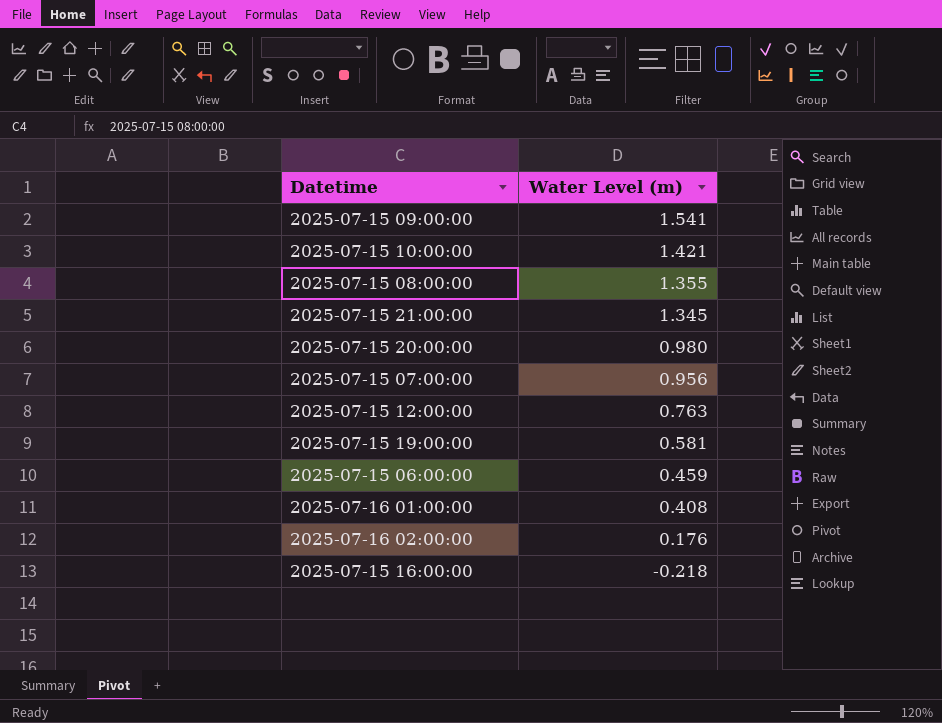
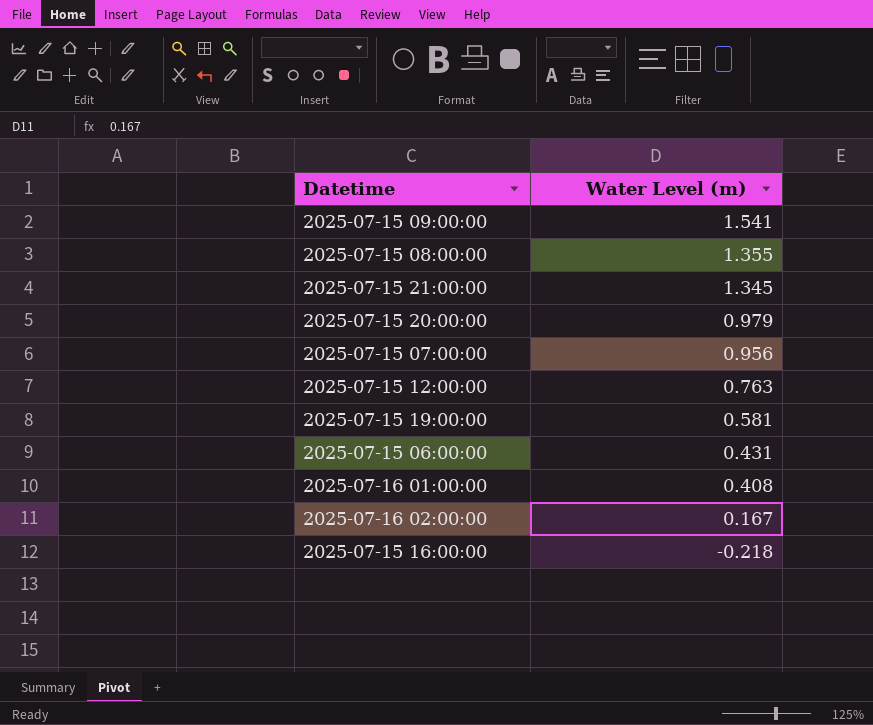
row 2025-07-15 10:00:00: 1.421 -> none
2025-07-15 20:00:00 | Water Level (m): 0.980 -> 0.979
2025-07-15 06:00:00 | Water Level (m): 0.459 -> 0.431
2025-07-16 02:00:00 | Water Level (m): 0.176 -> 0.167

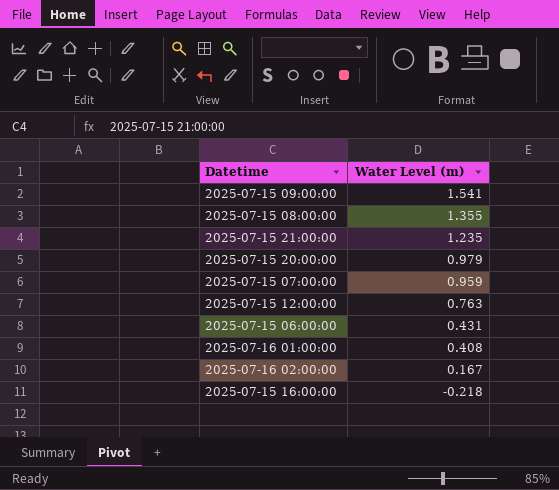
row 2025-07-15 19:00:00: 0.581 -> none
2025-07-15 21:00:00 | Water Level (m): 1.345 -> 1.235
2025-07-15 07:00:00 | Water Level (m): 0.956 -> 0.959

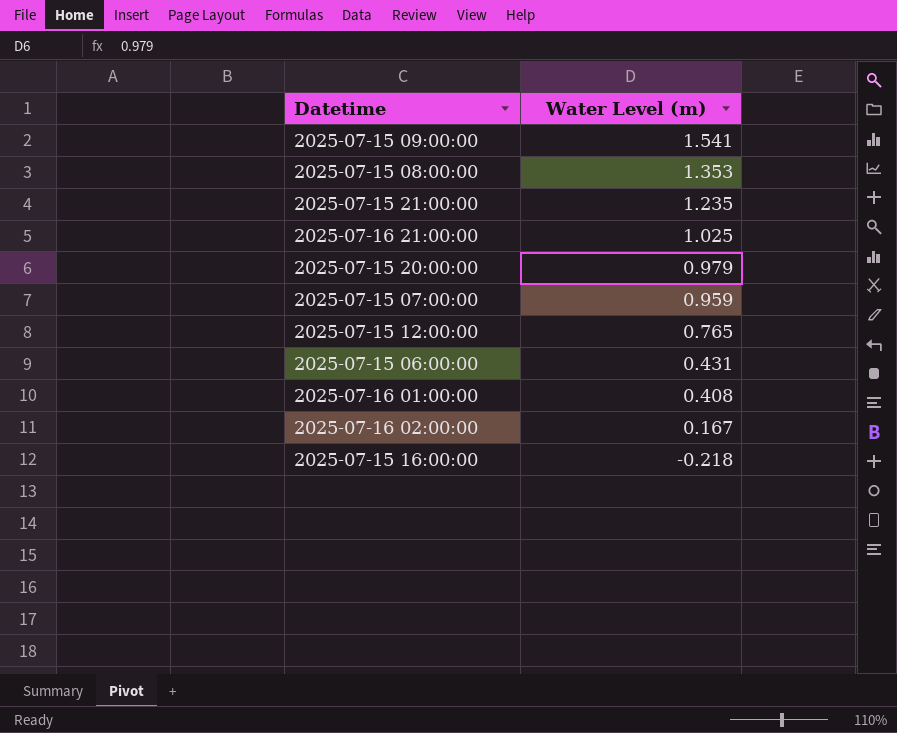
2025-07-15 08:00:00 | Water Level (m): 1.355 -> 1.353
row 2025-07-16 21:00:00: none -> 1.025
2025-07-15 12:00:00 | Water Level (m): 0.763 -> 0.765

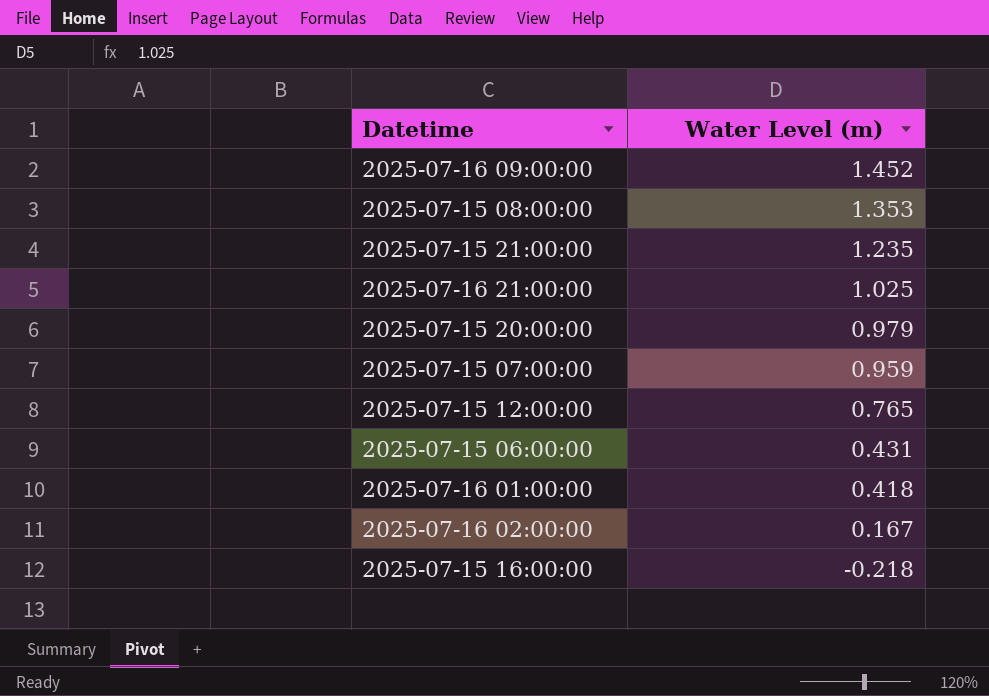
row 2025-07-15 09:00:00: 1.541 -> none
row 2025-07-16 09:00:00: none -> 1.452
2025-07-16 01:00:00 | Water Level (m): 0.408 -> 0.418

